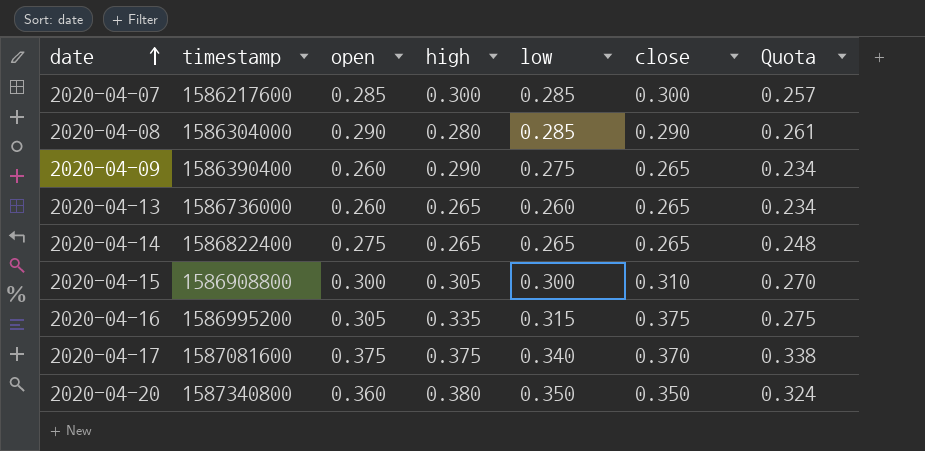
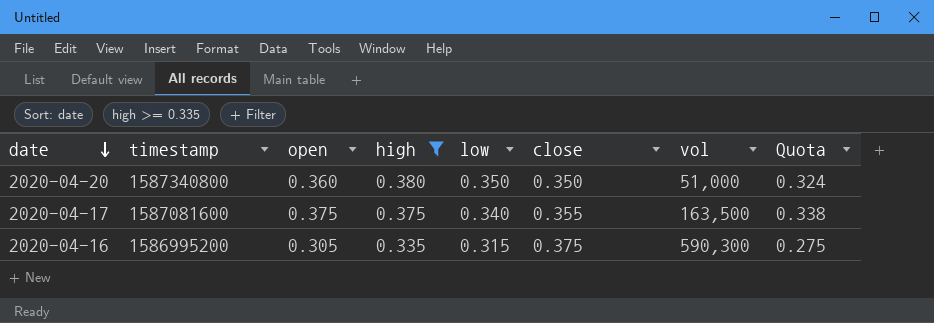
filter: none -> high >= 0.335
row order: date ascending -> date descending
column vol | position: none -> 7
2020-04-17 | close: 0.370 -> 0.355

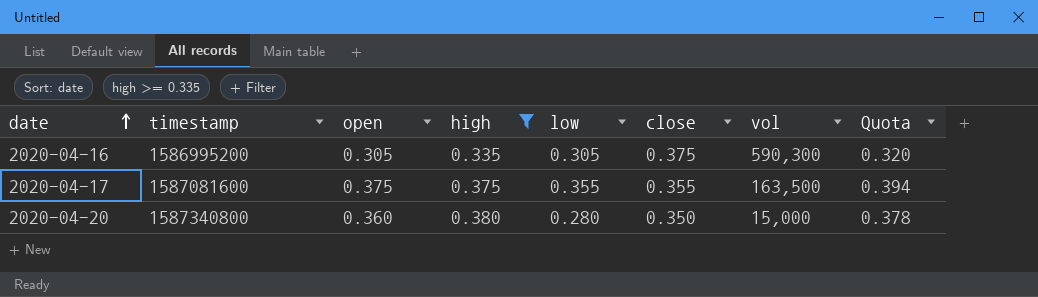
row order: date descending -> date ascending
column Quota | formula: [open] * 0.9 -> [open] * 1.05
2020-04-16 | low: 0.315 -> 0.305
2020-04-17 | low: 0.340 -> 0.355
2020-04-20 | low: 0.350 -> 0.280
2020-04-20 | vol: 51,000 -> 15,000

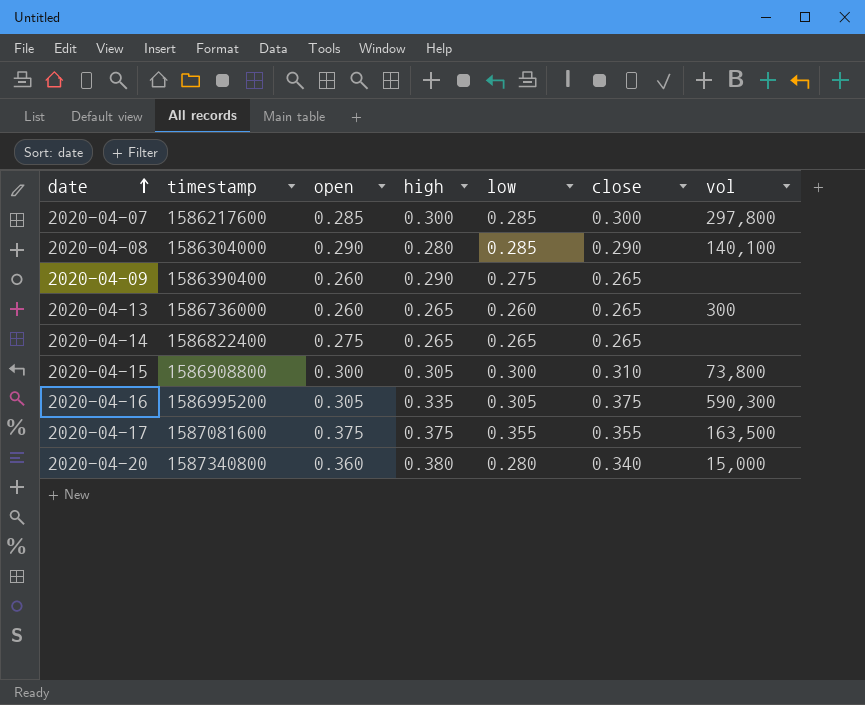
filter: high >= 0.335 -> none
column Quota | formula: [open] * 1.05 -> none
2020-04-20 | close: 0.350 -> 0.340

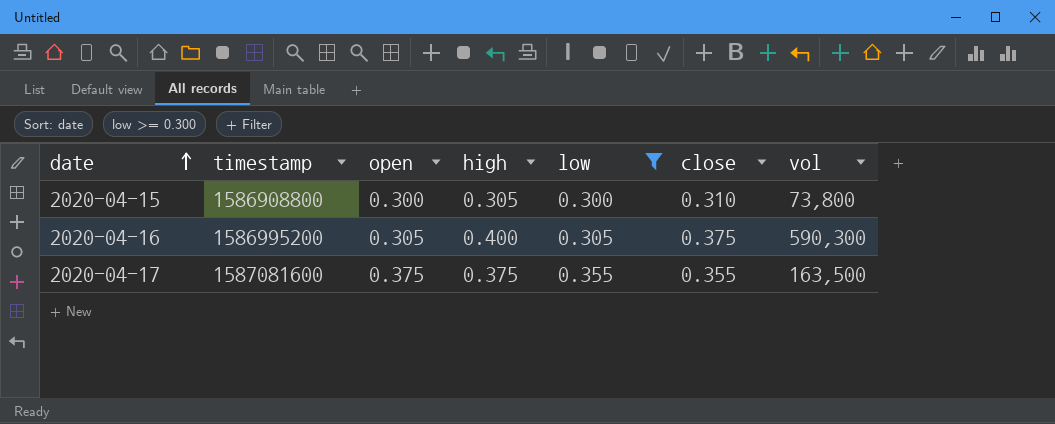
filter: none -> low >= 0.300
2020-04-16 | high: 0.335 -> 0.400

